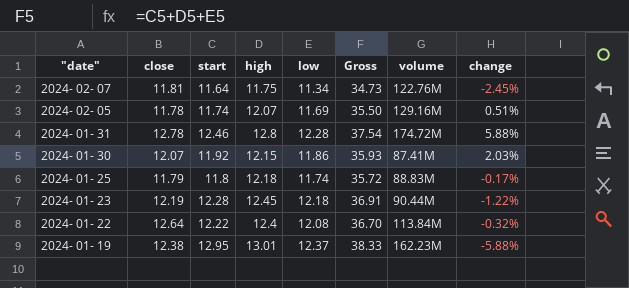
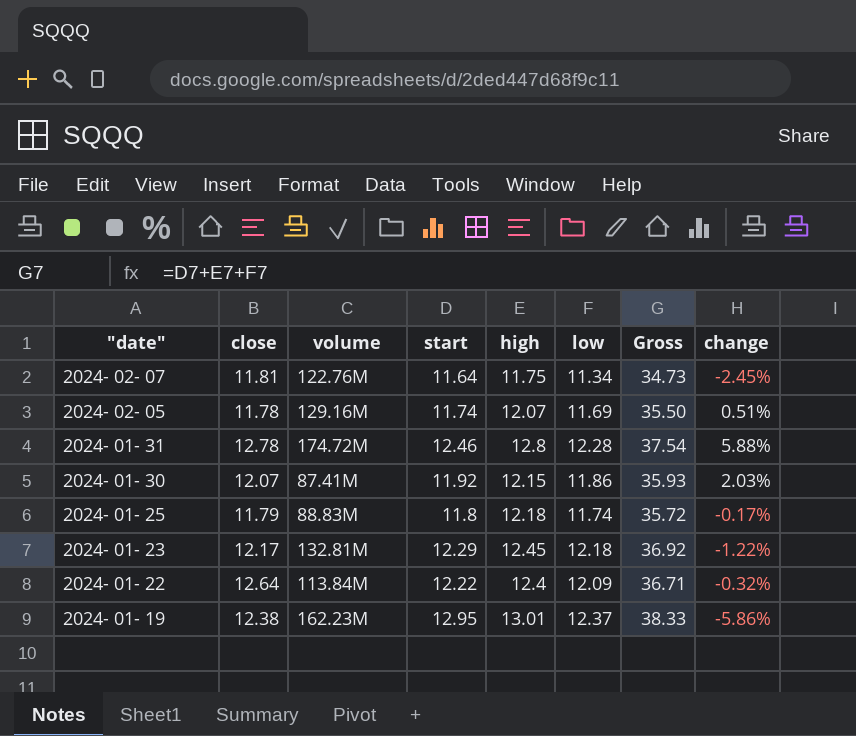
column volume | position: 7 -> 3
2024- 01- 23 | close: 12.19 -> 12.17
2024- 01- 23 | volume: 90.44M -> 132.81M
2024- 01- 23 | start: 12.28 -> 12.29
2024- 01- 23 | Gross: 36.91 -> 36.92
2024- 01- 22 | low: 12.08 -> 12.09
2024- 01- 22 | Gross: 36.70 -> 36.71
2024- 01- 19 | change: -5.88% -> -5.86%

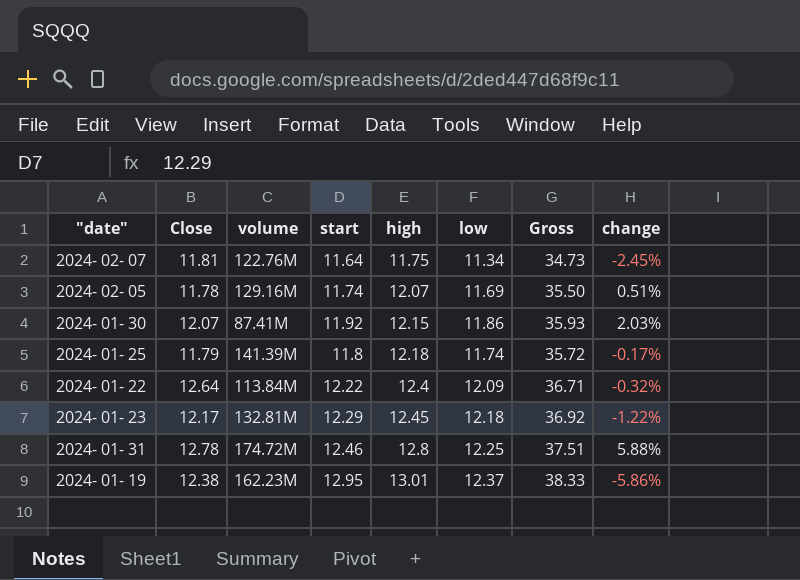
row order: "date" descending -> high ascending
column name: close -> Close
2024- 01- 25 | volume: 88.83M -> 141.39M
2024- 01- 31 | low: 12.28 -> 12.25
2024- 01- 31 | Gross: 37.54 -> 37.51

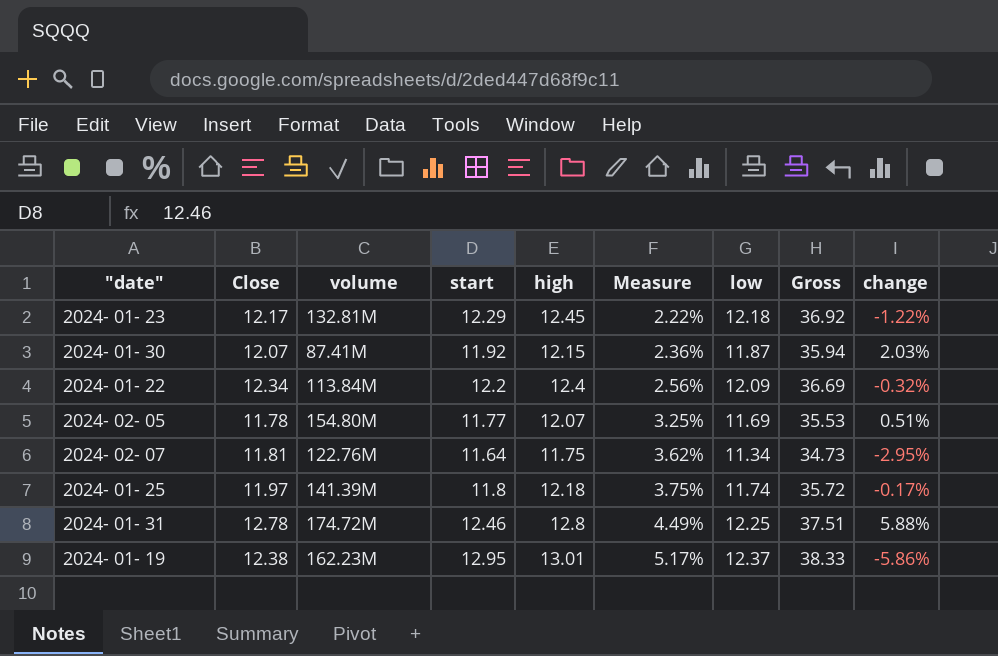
row order: high ascending -> Measure ascending
column Measure | formula: none -> ([high] - [low]) / [low]
2024- 01- 30 | low: 11.86 -> 11.87
2024- 01- 30 | Gross: 35.93 -> 35.94
2024- 01- 22 | Close: 12.64 -> 12.34
2024- 01- 22 | start: 12.22 -> 12.2
2024- 01- 22 | Gross: 36.71 -> 36.69
2024- 02- 05 | volume: 129.16M -> 154.80M
2024- 02- 05 | start: 11.74 -> 11.77
2024- 02- 05 | Gross: 35.50 -> 35.53
2024- 02- 07 | change: -2.45% -> -2.95%
2024- 01- 25 | Close: 11.79 -> 11.97

